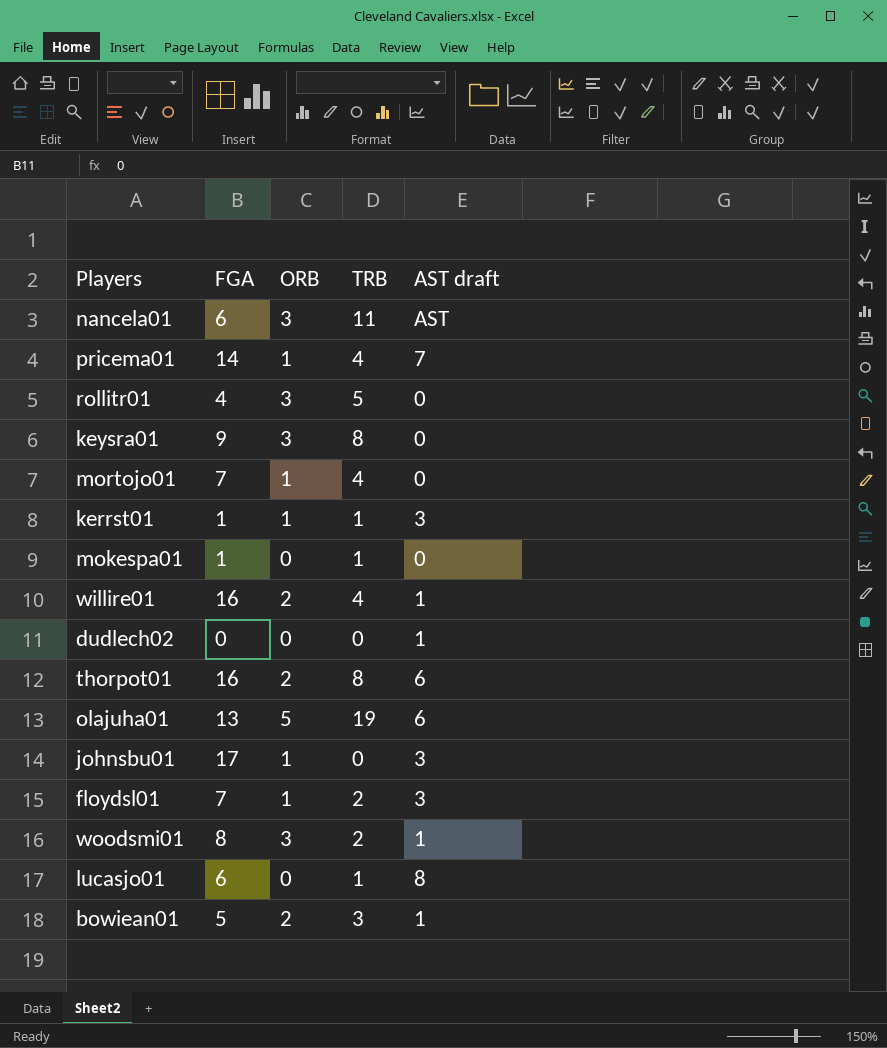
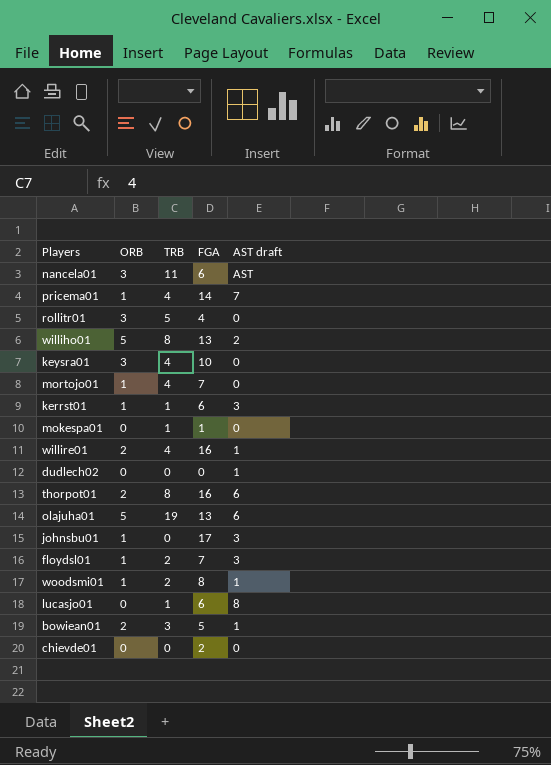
column FGA | position: 2 -> 4
row williho01: none -> 5 | 8 | 13 | 2
keysra01 | TRB: 8 -> 4
keysra01 | FGA: 9 -> 10
kerrst01 | FGA: 1 -> 6
woodsmi01 | ORB: 3 -> 1
row chievde01: none -> 0 | 0 | 2 | 0

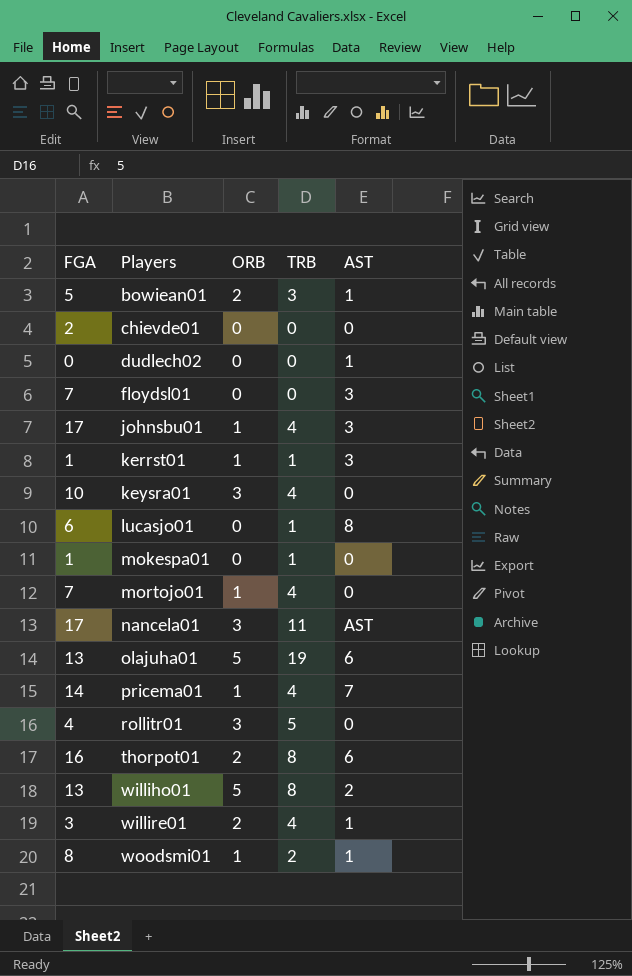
row order: none -> Players ascending
column FGA | position: 4 -> 1
column name: AST draft -> AST
floydsl01 | ORB: 1 -> 0
floydsl01 | TRB: 2 -> 0
johnsbu01 | TRB: 0 -> 4
kerrst01 | FGA: 6 -> 1
nancela01 | FGA: 6 -> 17
willire01 | FGA: 16 -> 3

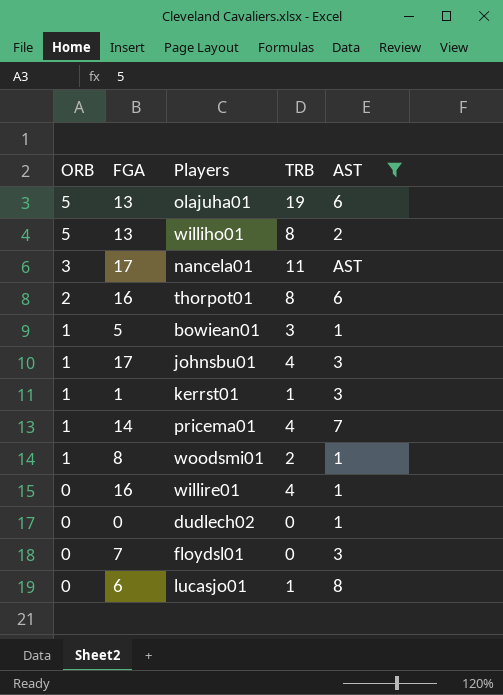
filter: none -> AST != 0
row order: Players ascending -> ORB descending
column ORB | position: 3 -> 1
bowiean01 | ORB: 2 -> 1
willire01 | ORB: 2 -> 0
willire01 | FGA: 3 -> 16

